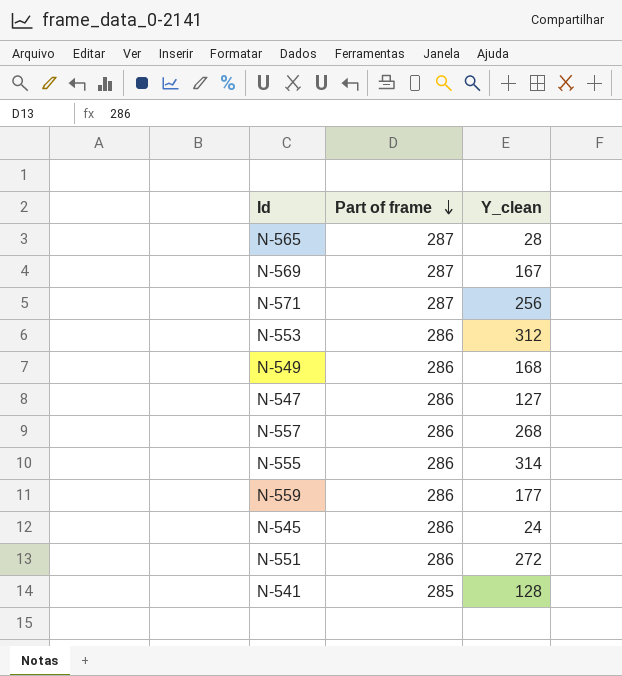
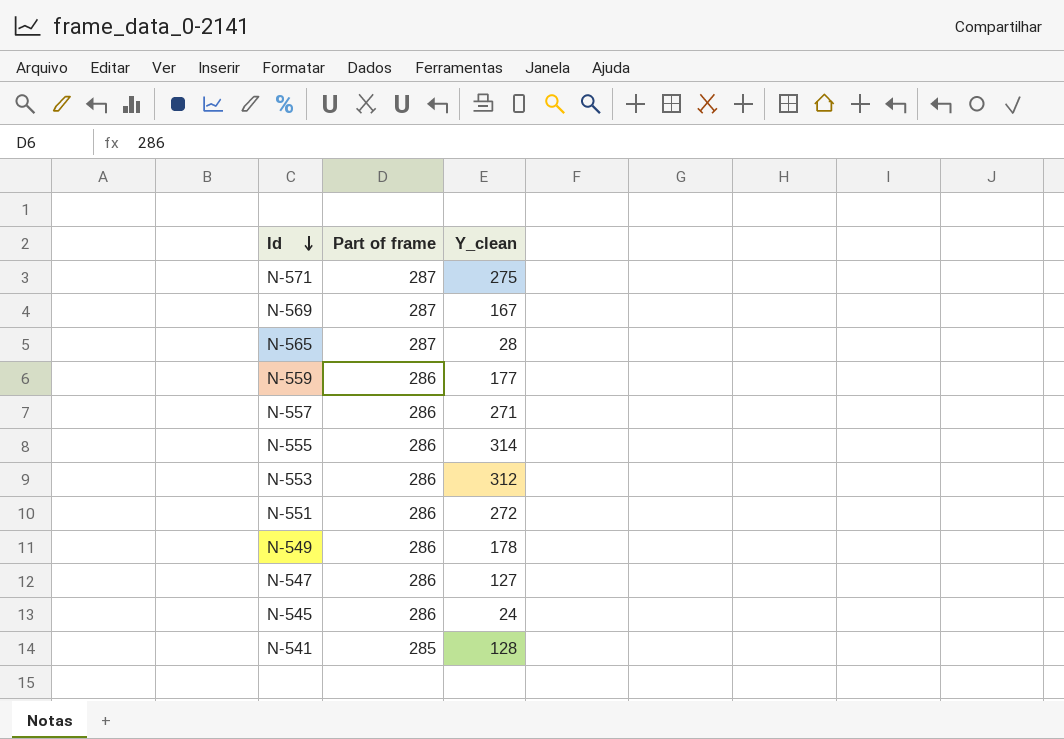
row order: Part of frame descending -> Id descending
N-571 | Y_clean: 256 -> 275
N-557 | Y_clean: 268 -> 271
N-549 | Y_clean: 168 -> 178

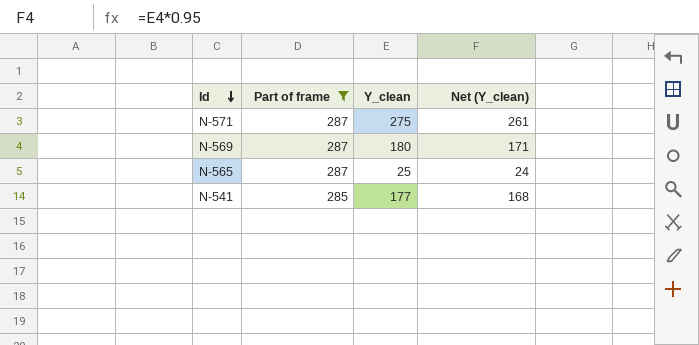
filter: none -> Part of frame != 286
column Net (Y_clean) | formula: none -> [Y_clean] * 0.95
N-569 | Y_clean: 167 -> 180
N-565 | Y_clean: 28 -> 25
N-541 | Y_clean: 128 -> 177

